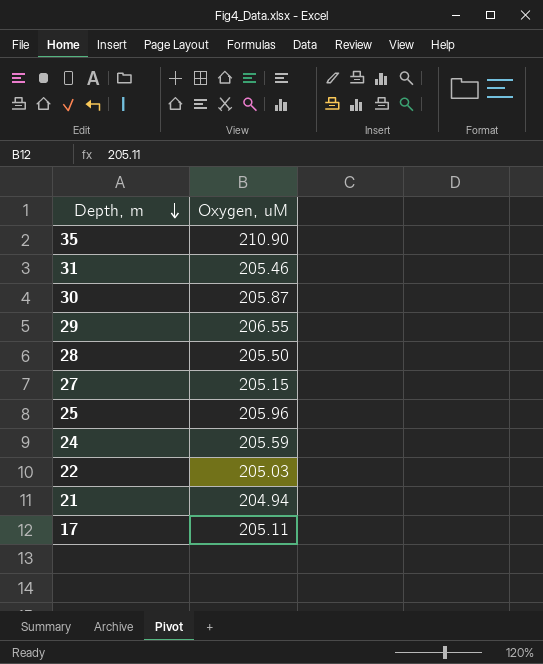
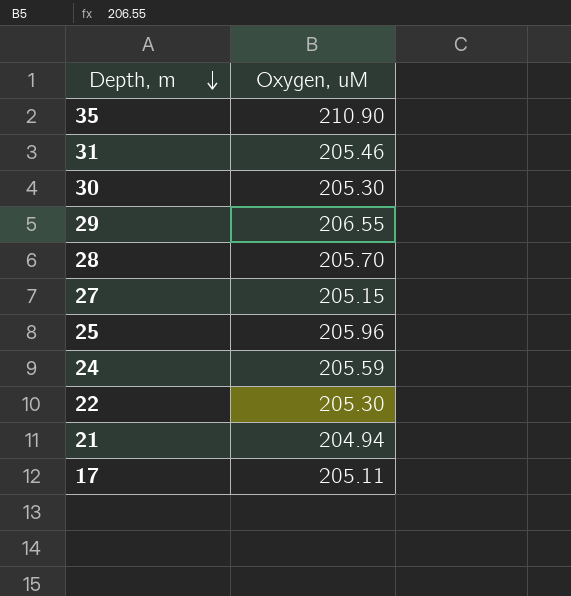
30 | Oxygen, uM: 205.87 -> 205.30
28 | Oxygen, uM: 205.50 -> 205.70
22 | Oxygen, uM: 205.03 -> 205.30

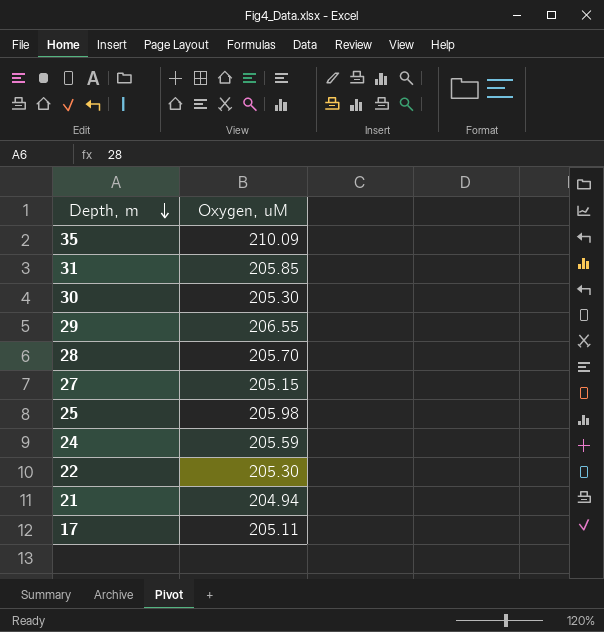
35 | Oxygen, uM: 210.90 -> 210.09
31 | Oxygen, uM: 205.46 -> 205.85
25 | Oxygen, uM: 205.96 -> 205.98

